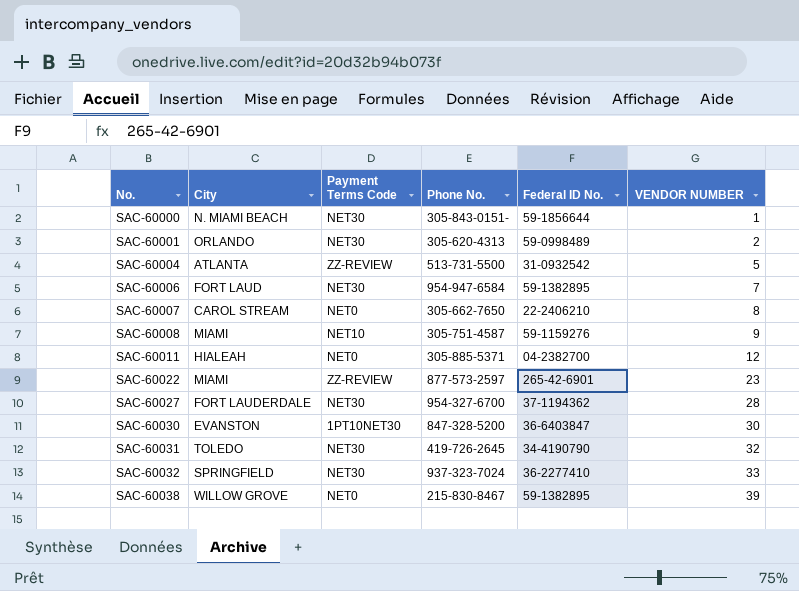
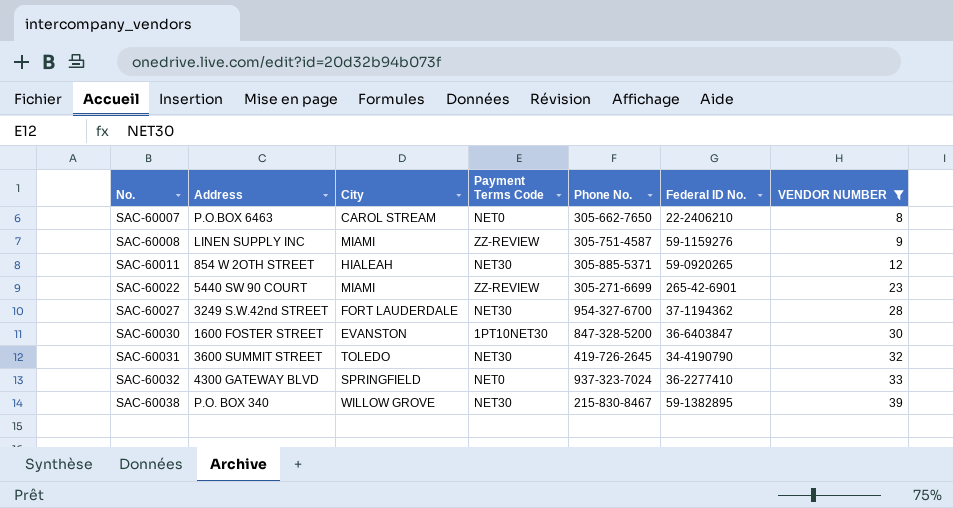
filter: none -> VENDOR NUMBER >= 8
column Address | position: none -> 2
SAC-60008 | Payment Terms Code: NET10 -> ZZ-REVIEW
SAC-60011 | Payment Terms Code: NET0 -> NET30
SAC-60011 | Federal ID No.: 04-2382700 -> 59-0920265
SAC-60022 | Phone No.: 877-573-2597 -> 305-271-6699
SAC-60032 | Payment Terms Code: NET30 -> NET0
SAC-60038 | Payment Terms Code: NET0 -> NET30

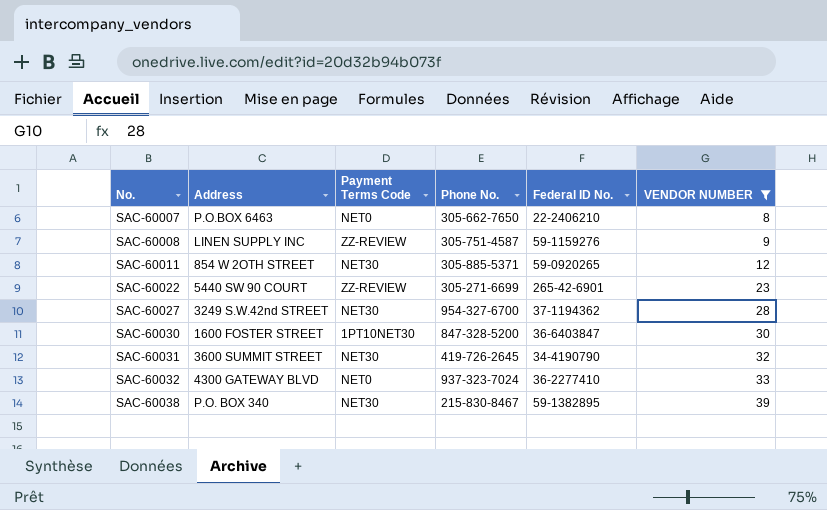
column City | position: 3 -> none

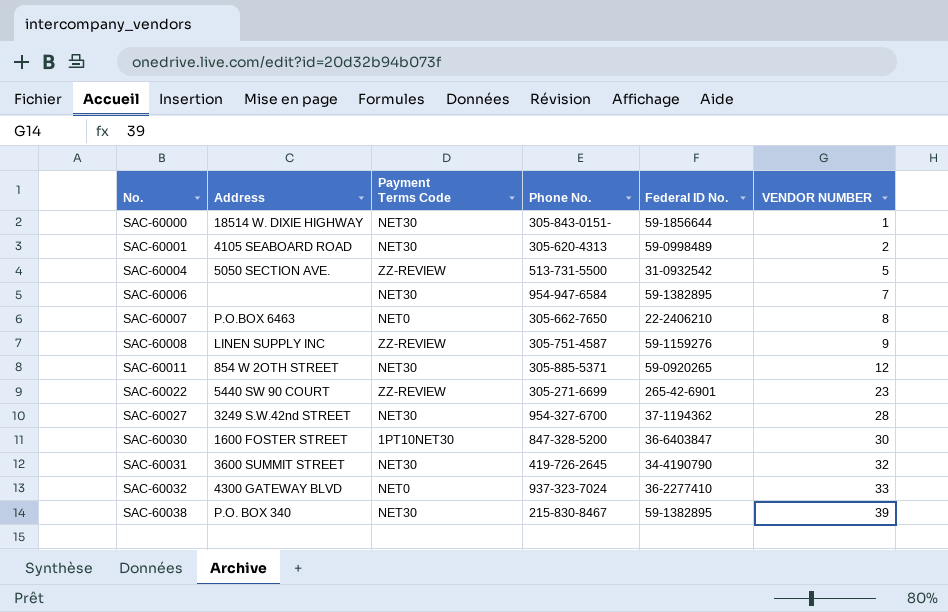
filter: VENDOR NUMBER >= 8 -> none

